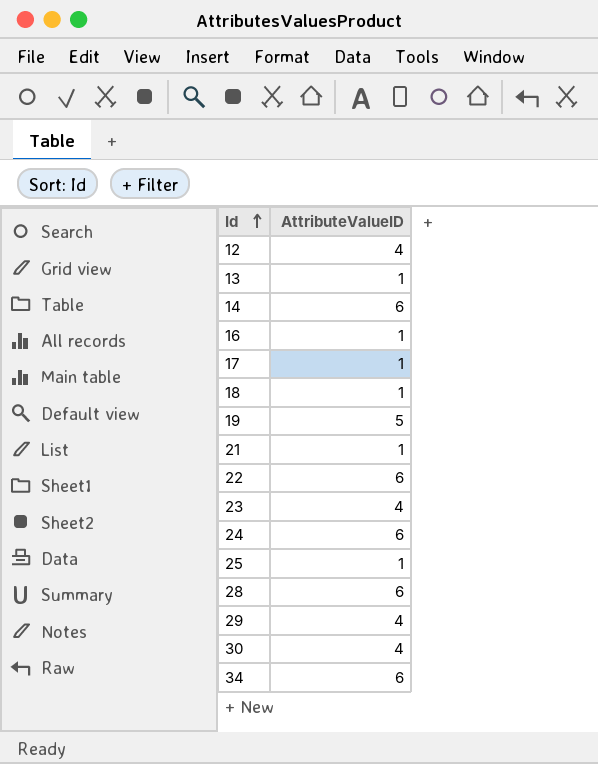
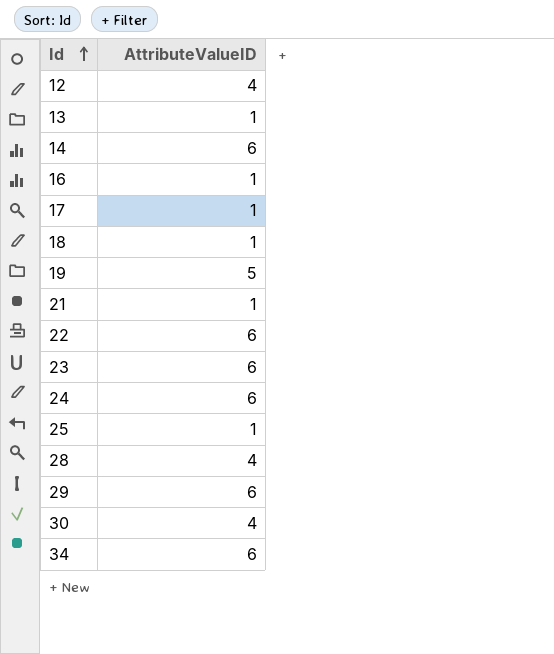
23 | AttributeValueID: 4 -> 6
28 | AttributeValueID: 6 -> 4
29 | AttributeValueID: 4 -> 6

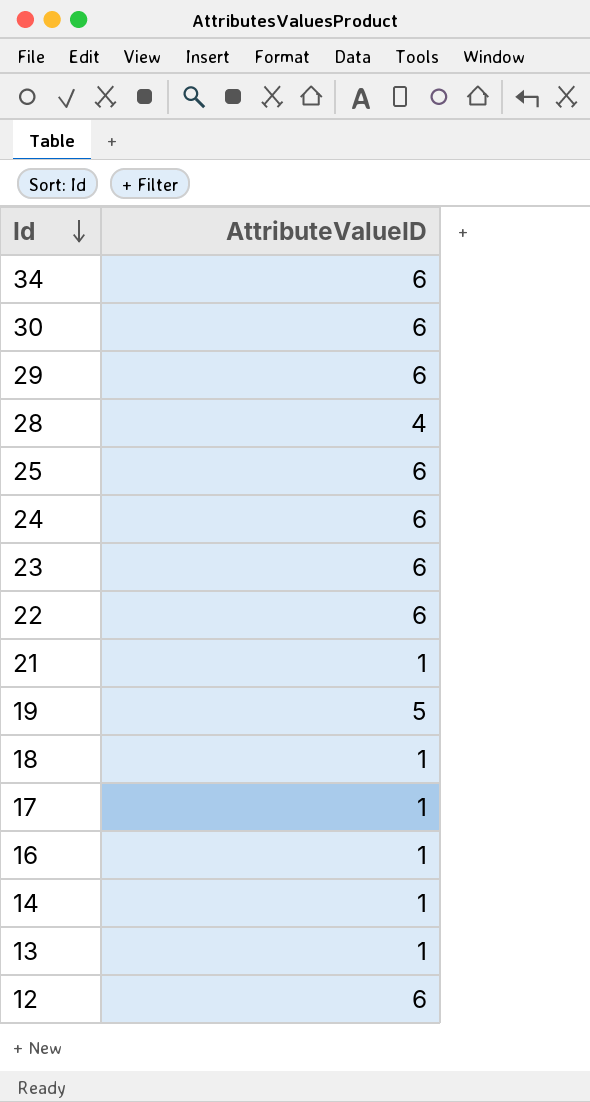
row order: Id ascending -> Id descending
30 | AttributeValueID: 4 -> 6
25 | AttributeValueID: 1 -> 6
14 | AttributeValueID: 6 -> 1
12 | AttributeValueID: 4 -> 6

